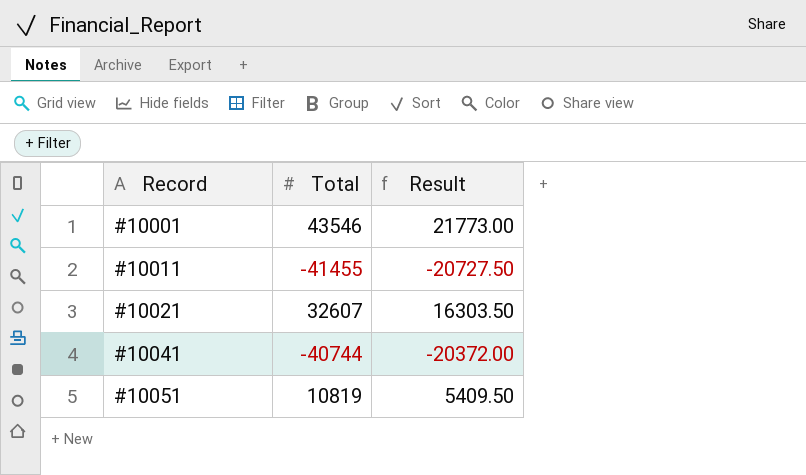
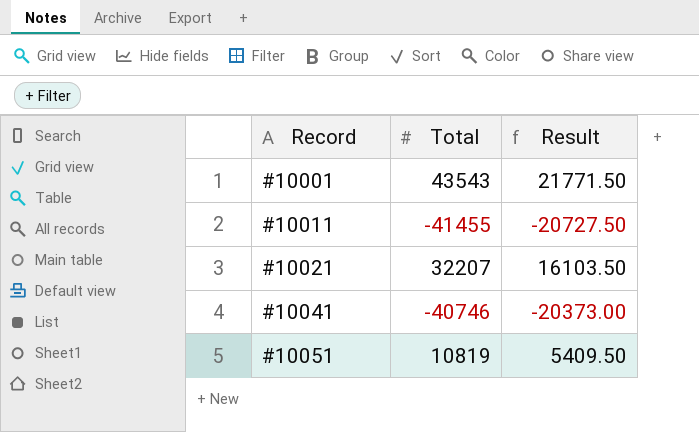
#10001 | Total: 43546 -> 43543
#10001 | Result: 21773.00 -> 21771.50
#10021 | Total: 32607 -> 32207
#10021 | Result: 16303.50 -> 16103.50
#10041 | Total: -40744 -> -40746
#10041 | Result: -20372.00 -> -20373.00

